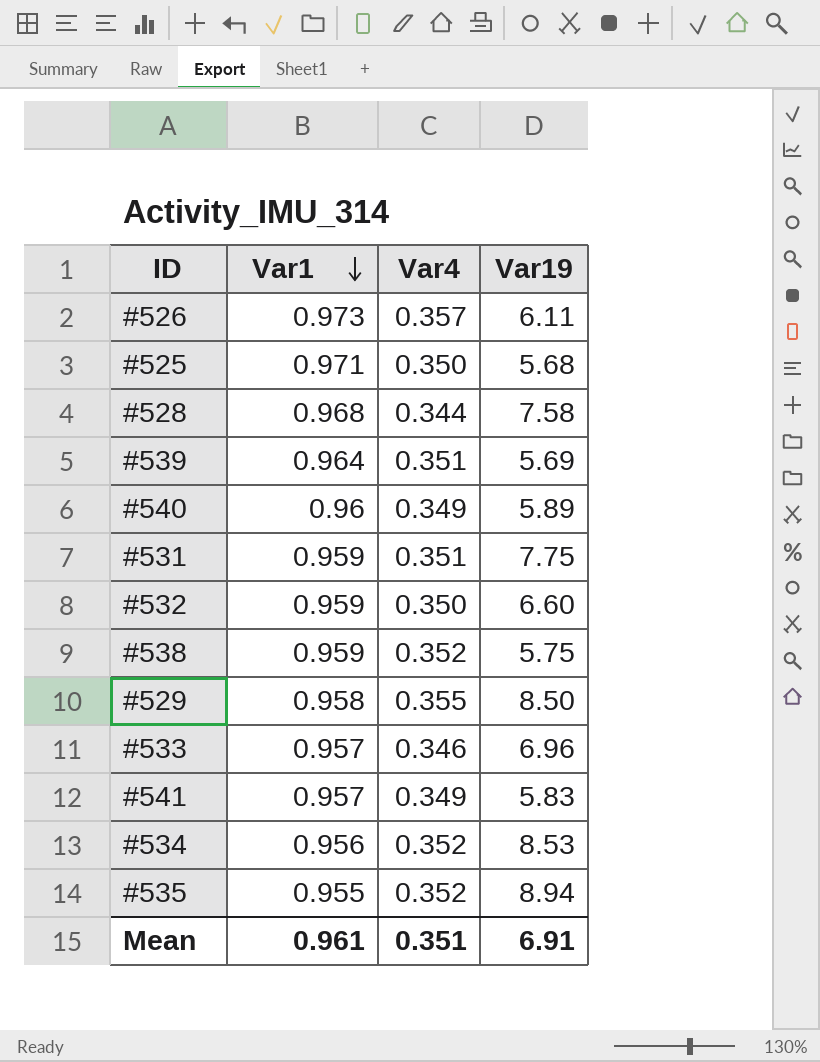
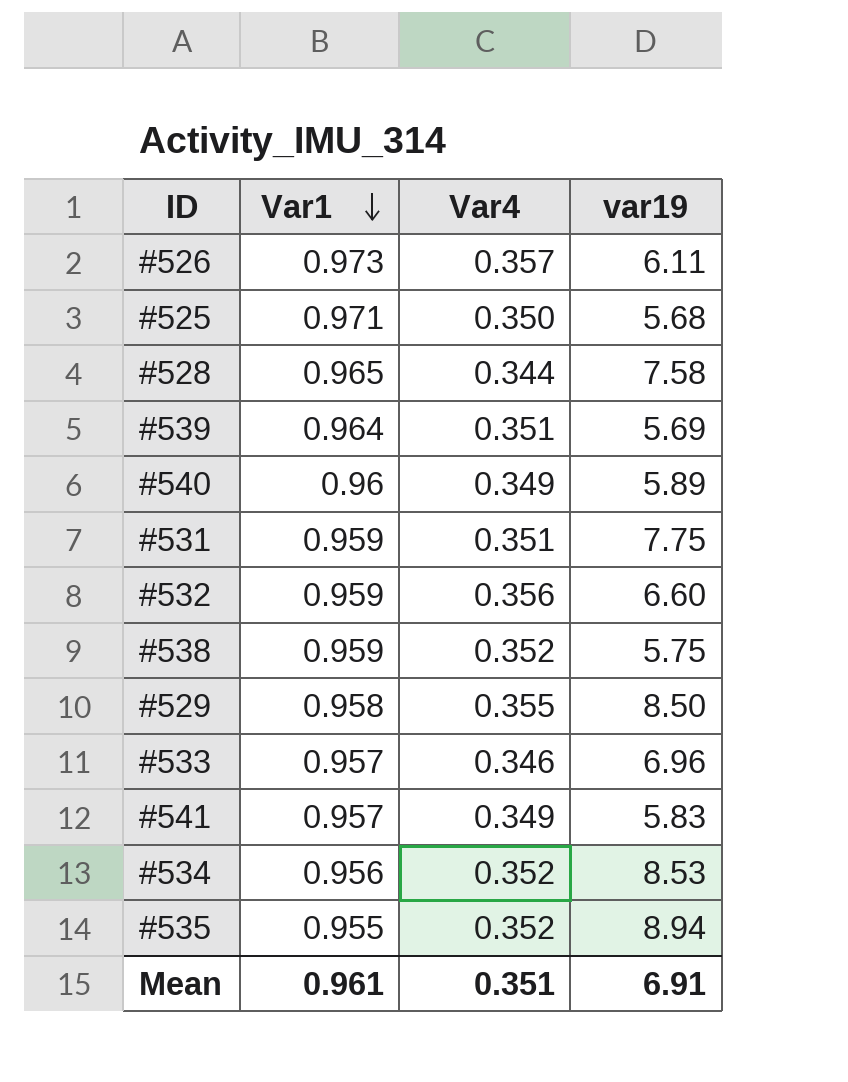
column name: Var19 -> var19
#528 | Var1: 0.968 -> 0.965
#532 | Var4: 0.350 -> 0.356

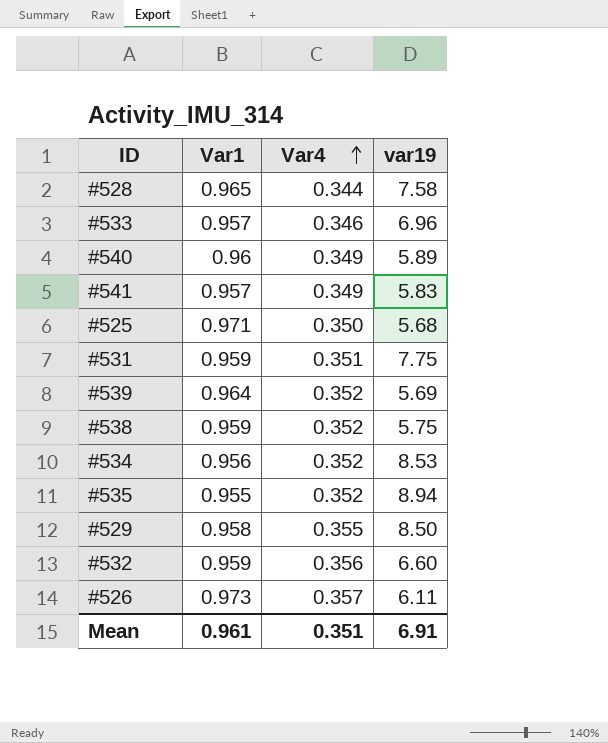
row order: Var1 descending -> Var4 ascending
#539 | Var4: 0.351 -> 0.352

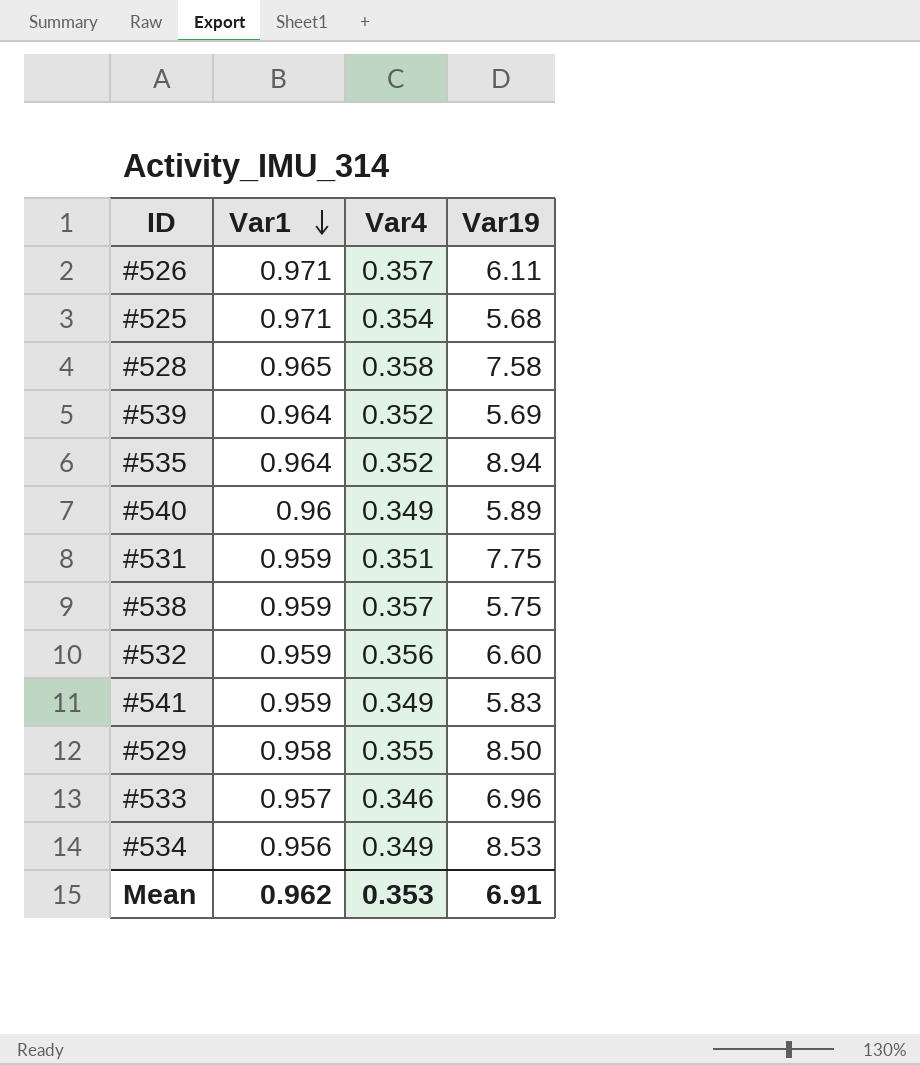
row order: Var4 ascending -> Var1 descending
column name: var19 -> Var19
#526 | Var1: 0.973 -> 0.971
#525 | Var4: 0.350 -> 0.354
#528 | Var4: 0.344 -> 0.358
#535 | Var1: 0.955 -> 0.964
#538 | Var4: 0.352 -> 0.357
#541 | Var1: 0.957 -> 0.959
#534 | Var4: 0.352 -> 0.349
Mean | Var1: 0.961 -> 0.962
Mean | Var4: 0.351 -> 0.353

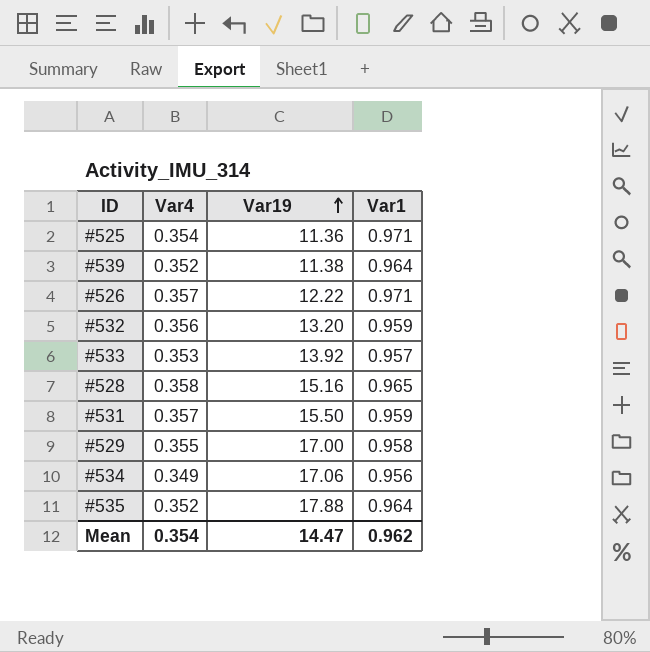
row order: Var1 descending -> Var19 ascending
column Var1 | position: 2 -> 4
row #540: 0.96 | 0.349 | 5.89 -> none
row #538: 0.959 | 0.357 | 5.75 -> none
row #541: 0.959 | 0.349 | 5.83 -> none
#525 | Var19: 5.68 -> 11.36
#539 | Var19: 5.69 -> 11.38
#526 | Var19: 6.11 -> 12.22
#532 | Var19: 6.60 -> 13.20
#533 | Var4: 0.346 -> 0.353
#533 | Var19: 6.96 -> 13.92
#528 | Var19: 7.58 -> 15.16
#531 | Var4: 0.351 -> 0.357
#531 | Var19: 7.75 -> 15.50
#529 | Var19: 8.50 -> 17.00
#534 | Var19: 8.53 -> 17.06
#535 | Var19: 8.94 -> 17.88
Mean | Var4: 0.353 -> 0.354
Mean | Var19: 6.91 -> 14.47

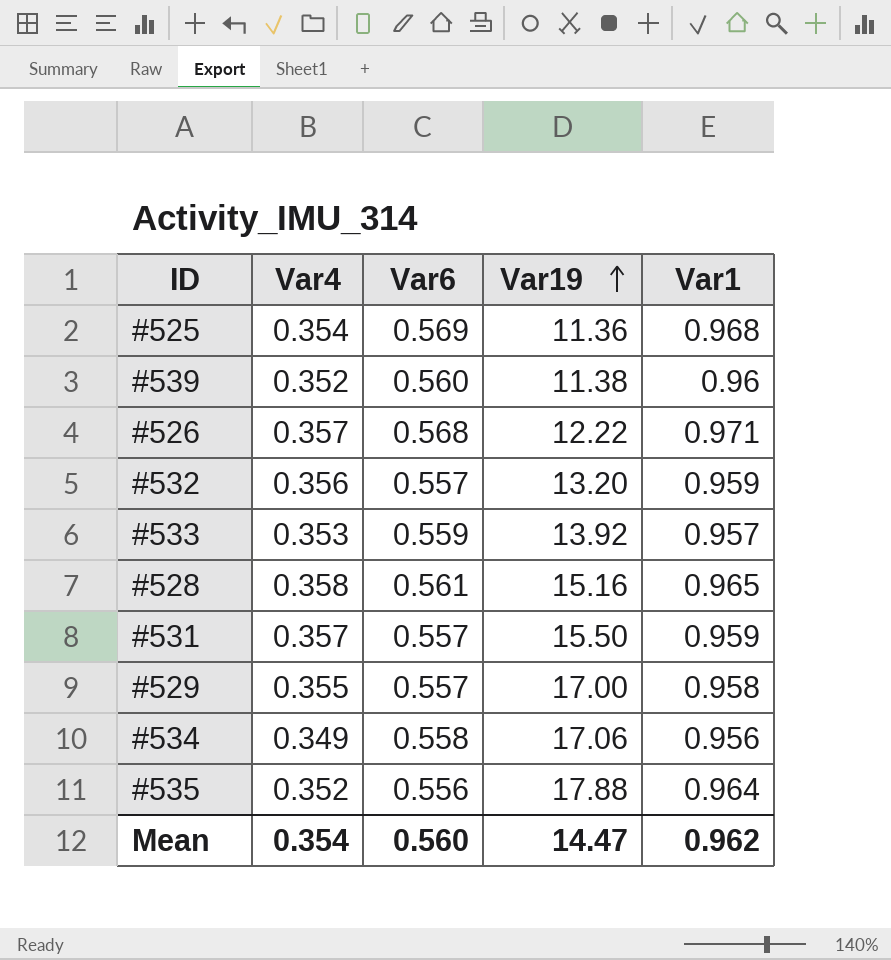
column Var6 | position: none -> 3
#525 | Var1: 0.971 -> 0.968
#539 | Var1: 0.964 -> 0.96

